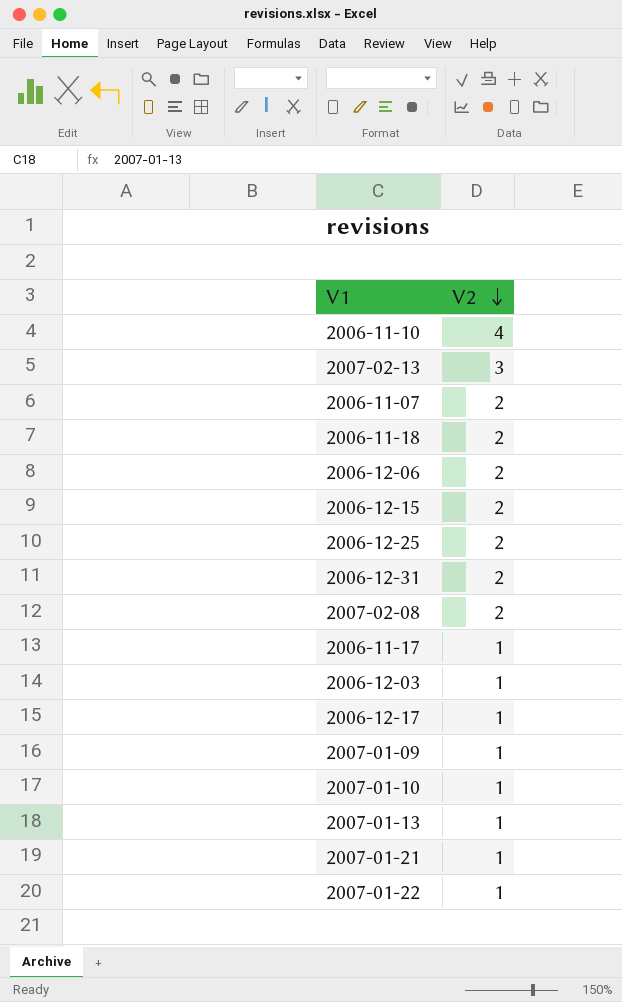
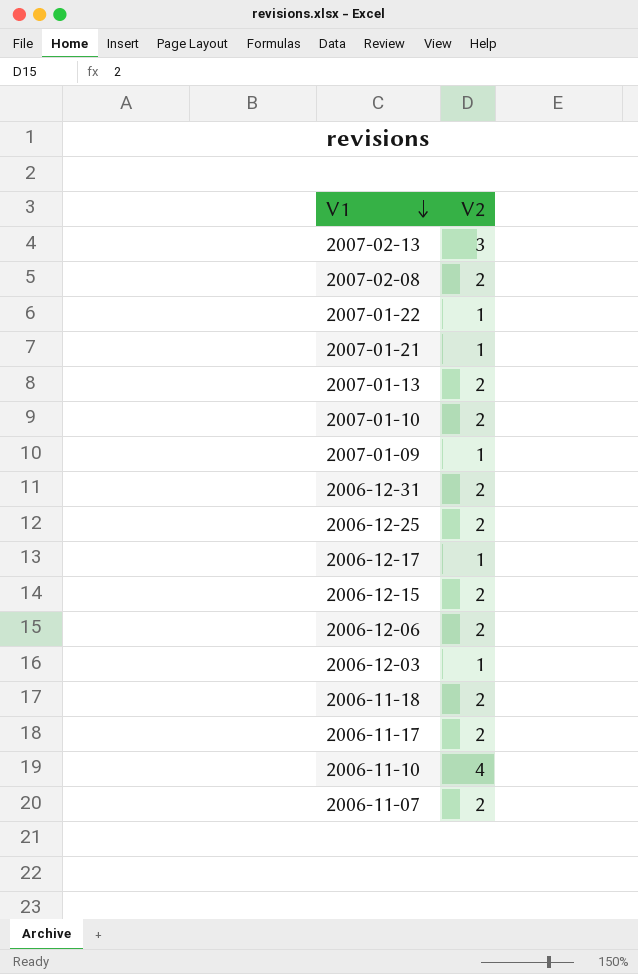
row order: V2 descending -> V1 descending
2007-01-13 | V2: 1 -> 2
2007-01-10 | V2: 1 -> 2
2006-11-17 | V2: 1 -> 2

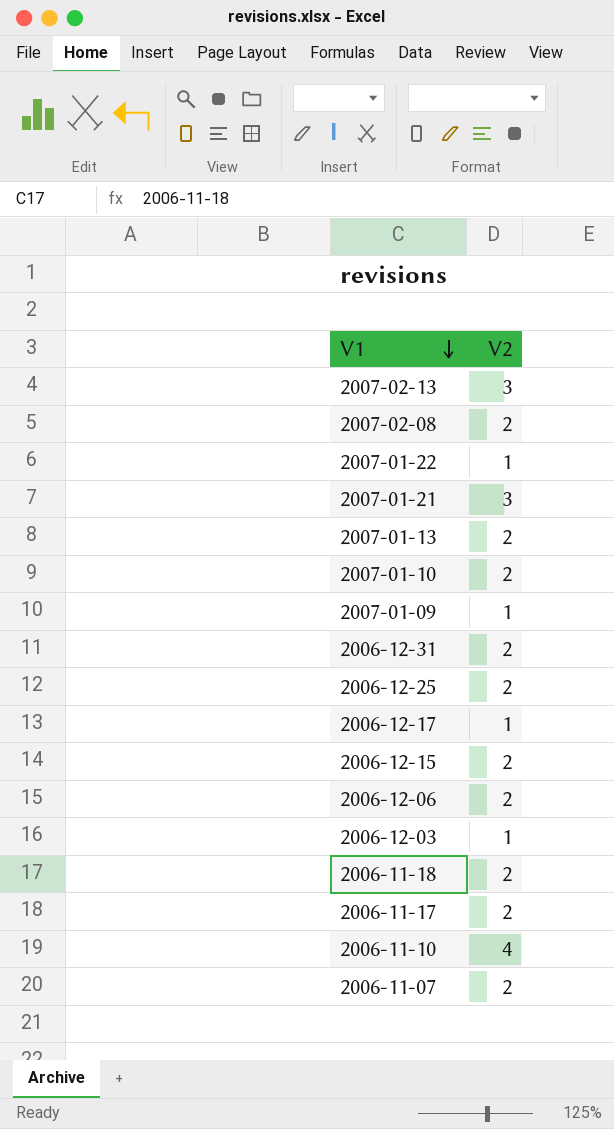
2007-01-21 | V2: 1 -> 3

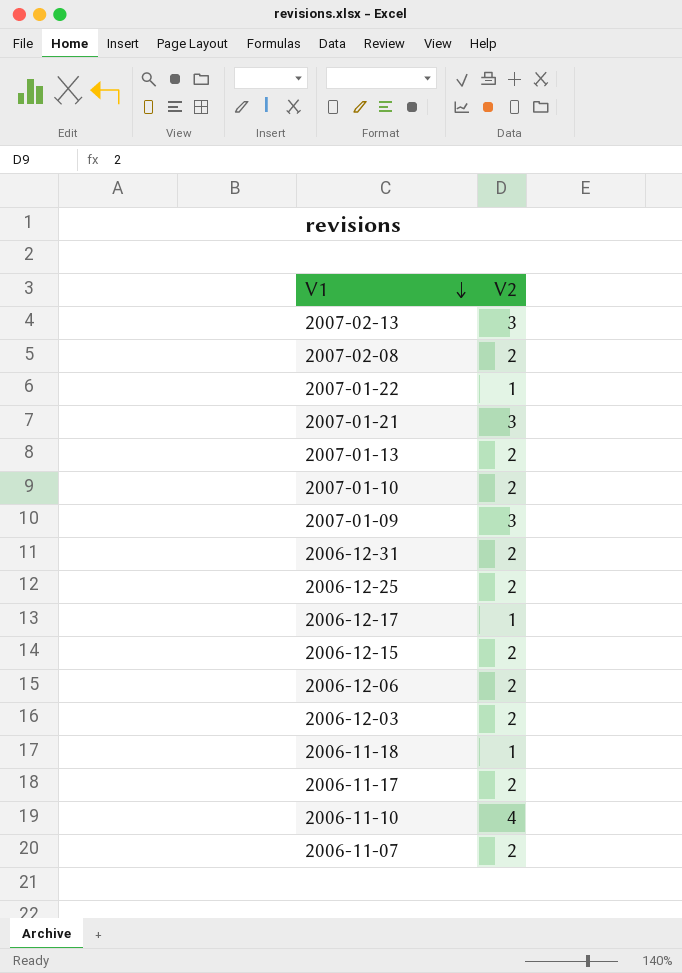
2007-01-09 | V2: 1 -> 3
2006-12-03 | V2: 1 -> 2
2006-11-18 | V2: 2 -> 1

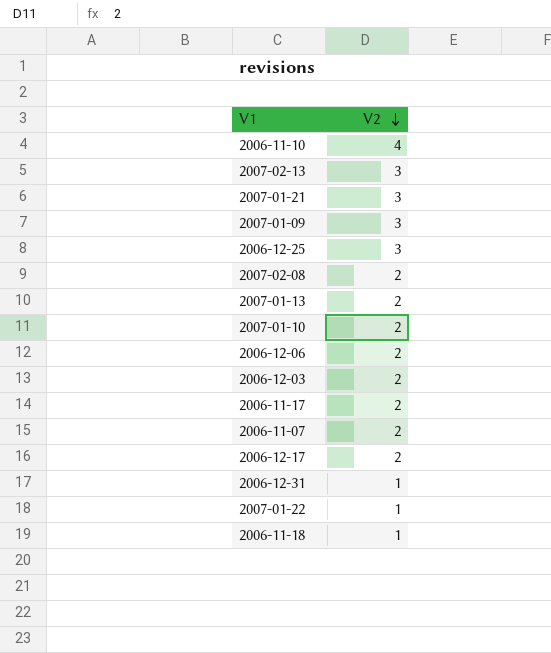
row order: V1 descending -> V2 descending
row 2006-12-15: 2 -> none
2006-12-25 | V2: 2 -> 3
2006-12-17 | V2: 1 -> 2
2006-12-31 | V2: 2 -> 1

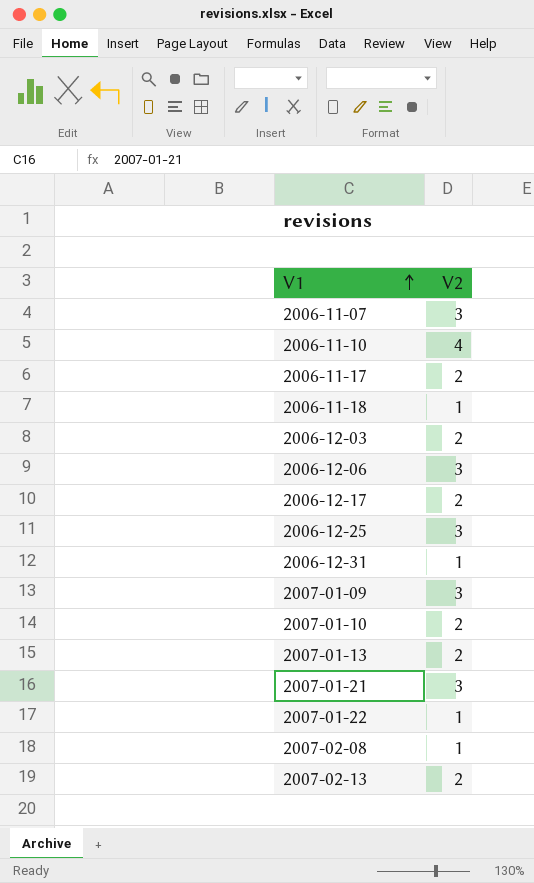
row order: V2 descending -> V1 ascending
2006-11-07 | V2: 2 -> 3
2006-12-06 | V2: 2 -> 3
2007-02-08 | V2: 2 -> 1
2007-02-13 | V2: 3 -> 2

